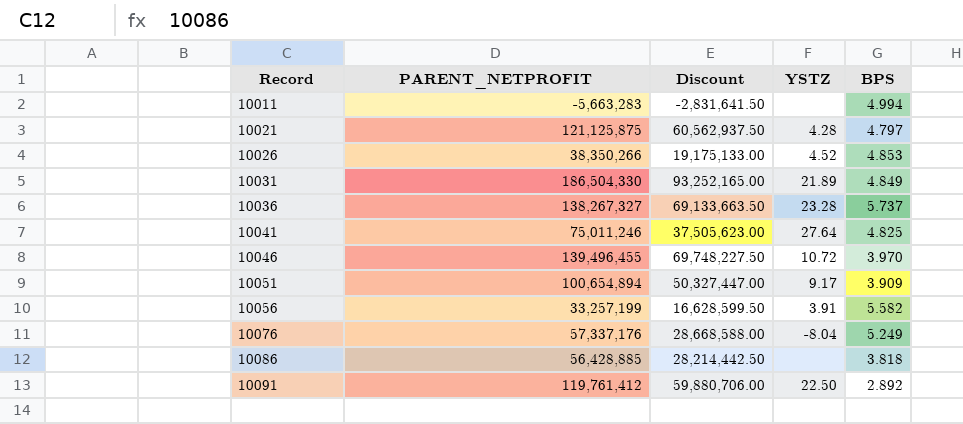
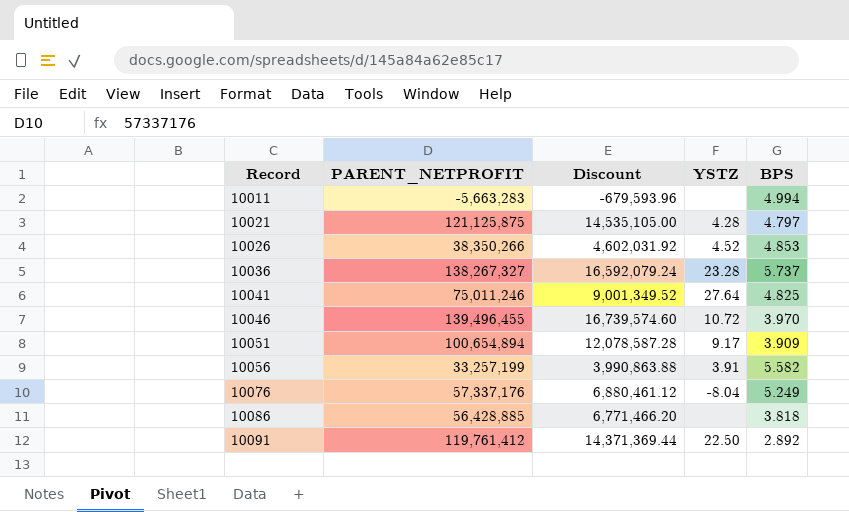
column Discount | formula: [PARENT_NETPROFIT] * 0.5 -> [PARENT_NETPROFIT] * 0.12
row 10031: 186,504,330 | 93,252,165.00 | 21.89 | 4.849 -> none

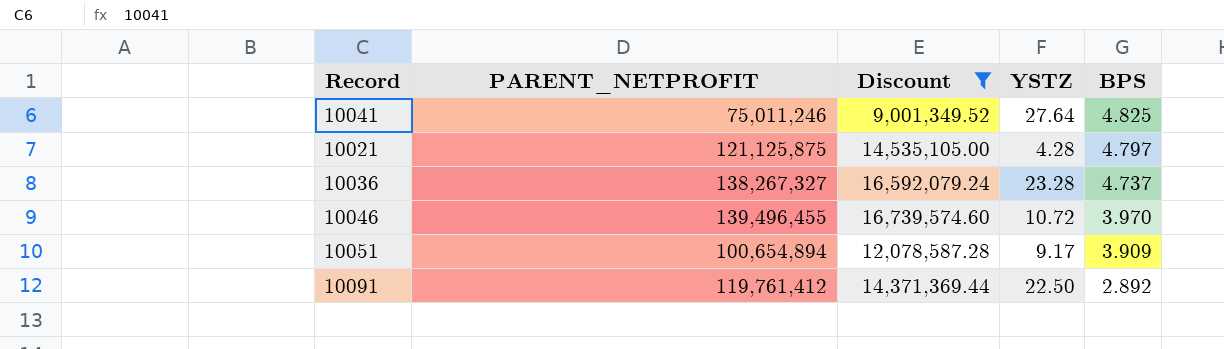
filter: none -> Discount >= 9,001,349.52
row order: Record ascending -> BPS descending
10036 | BPS: 5.737 -> 4.737

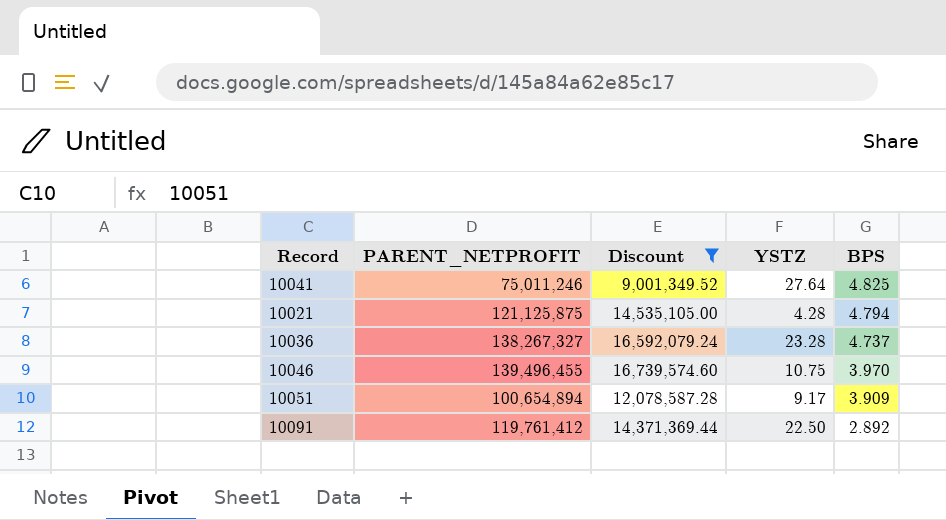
10021 | BPS: 4.797 -> 4.794
10046 | YSTZ: 10.72 -> 10.75

